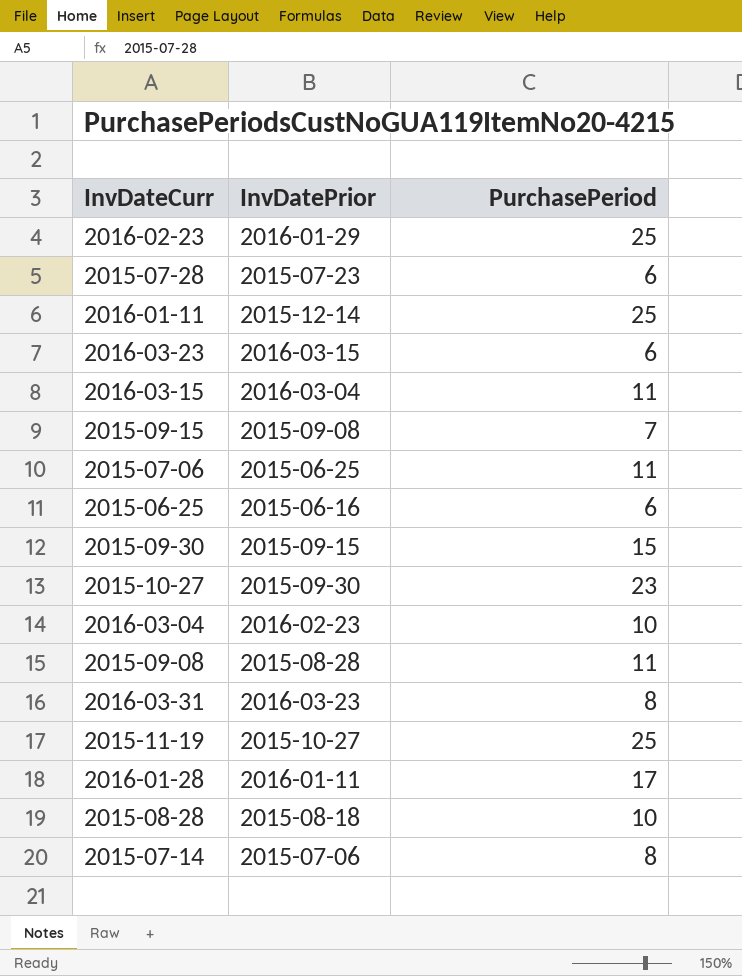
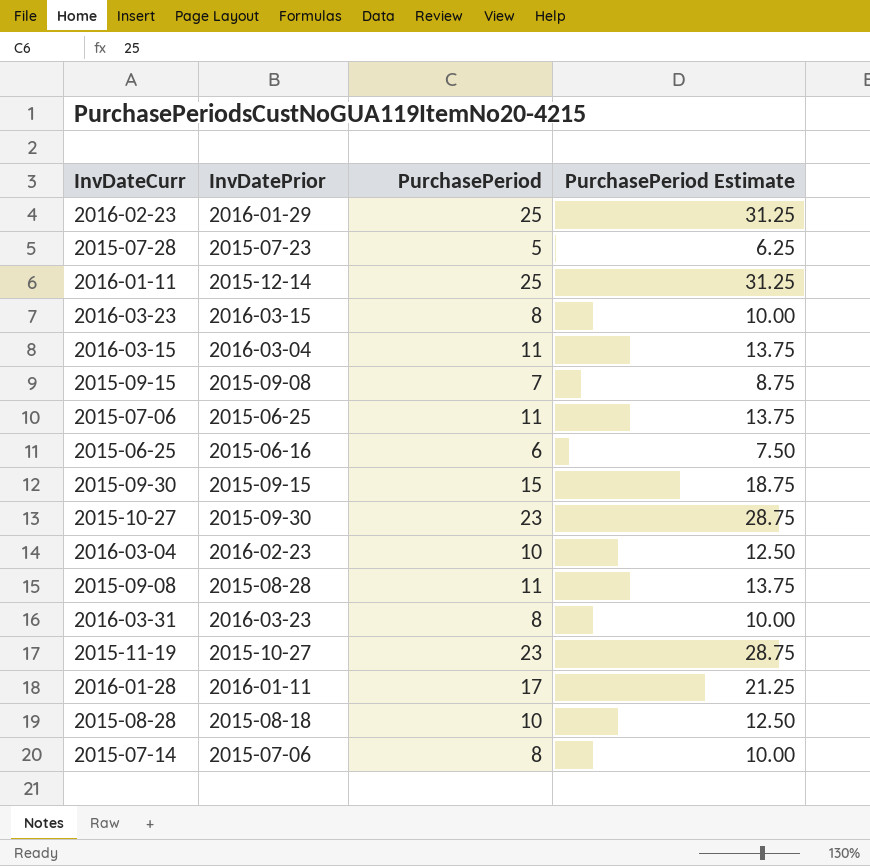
column PurchasePeriod Estimate | formula: none -> [PurchasePeriod] * 1.25
2015-07-28 | PurchasePeriod: 6 -> 5
2016-03-23 | PurchasePeriod: 6 -> 8
2015-11-19 | PurchasePeriod: 25 -> 23

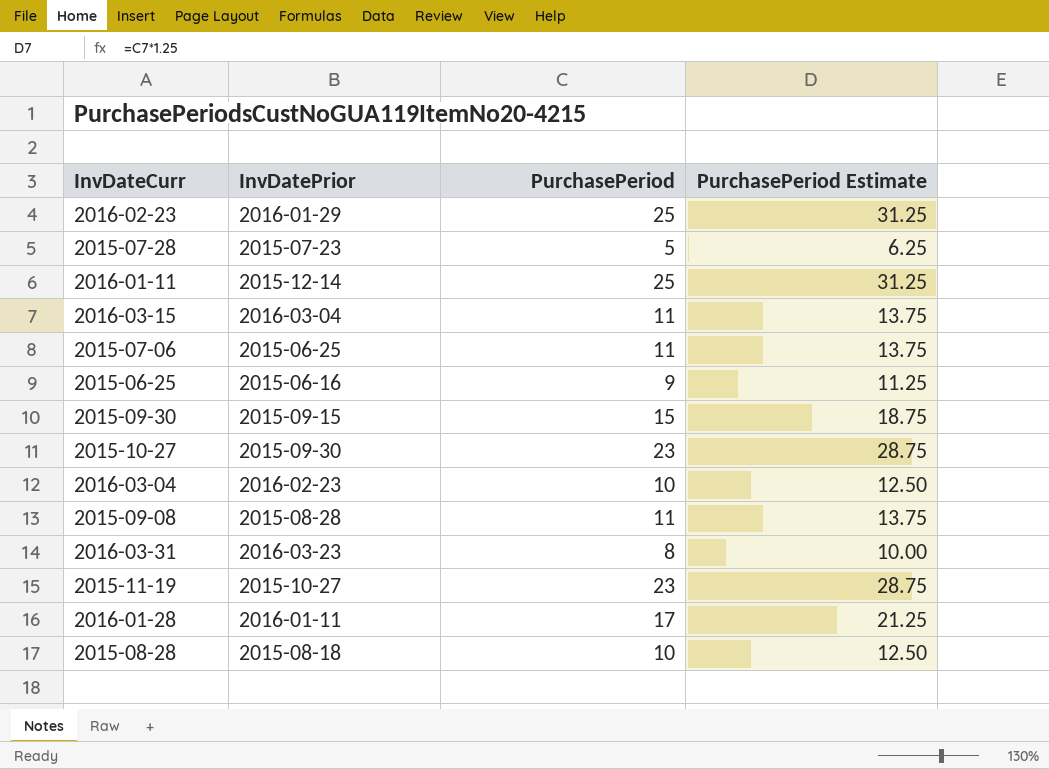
row 2016-03-23: 2016-03-15 | 8 | 10.00 -> none
row 2015-09-15: 2015-09-08 | 7 | 8.75 -> none
row 2015-07-14: 2015-07-06 | 8 | 10.00 -> none
2015-06-25 | PurchasePeriod: 6 -> 9
2015-06-25 | PurchasePeriod Estimate: 7.50 -> 11.25

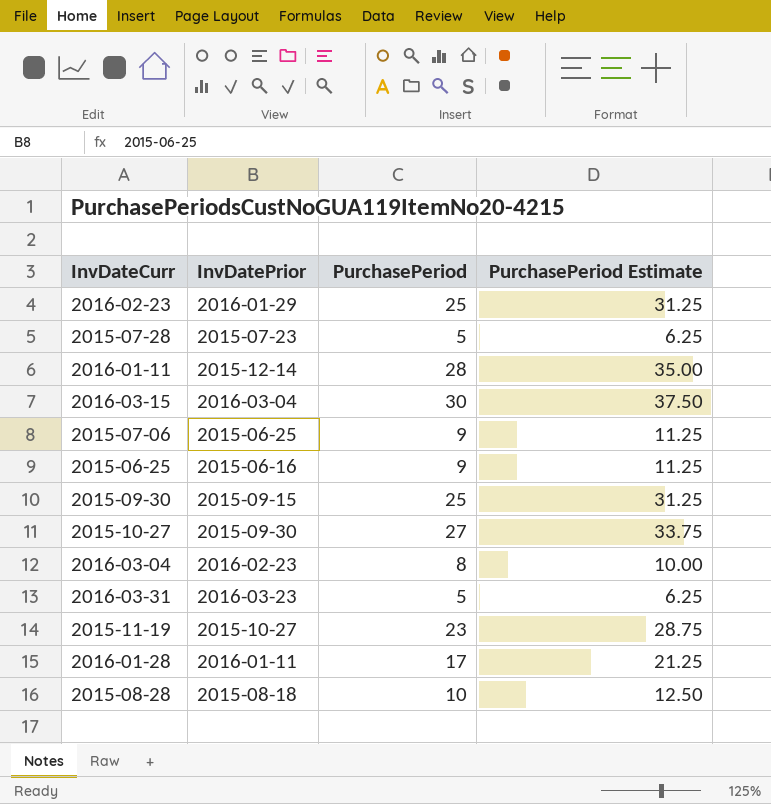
row 2015-09-08: 2015-08-28 | 11 | 13.75 -> none
2016-01-11 | PurchasePeriod: 25 -> 28
2016-01-11 | PurchasePeriod Estimate: 31.25 -> 35.00
2016-03-15 | PurchasePeriod: 11 -> 30
2016-03-15 | PurchasePeriod Estimate: 13.75 -> 37.50
2015-07-06 | PurchasePeriod: 11 -> 9
2015-07-06 | PurchasePeriod Estimate: 13.75 -> 11.25
2015-09-30 | PurchasePeriod: 15 -> 25
2015-09-30 | PurchasePeriod Estimate: 18.75 -> 31.25
2015-10-27 | PurchasePeriod: 23 -> 27
2015-10-27 | PurchasePeriod Estimate: 28.75 -> 33.75
2016-03-04 | PurchasePeriod: 10 -> 8
2016-03-04 | PurchasePeriod Estimate: 12.50 -> 10.00
2016-03-31 | PurchasePeriod: 8 -> 5
2016-03-31 | PurchasePeriod Estimate: 10.00 -> 6.25

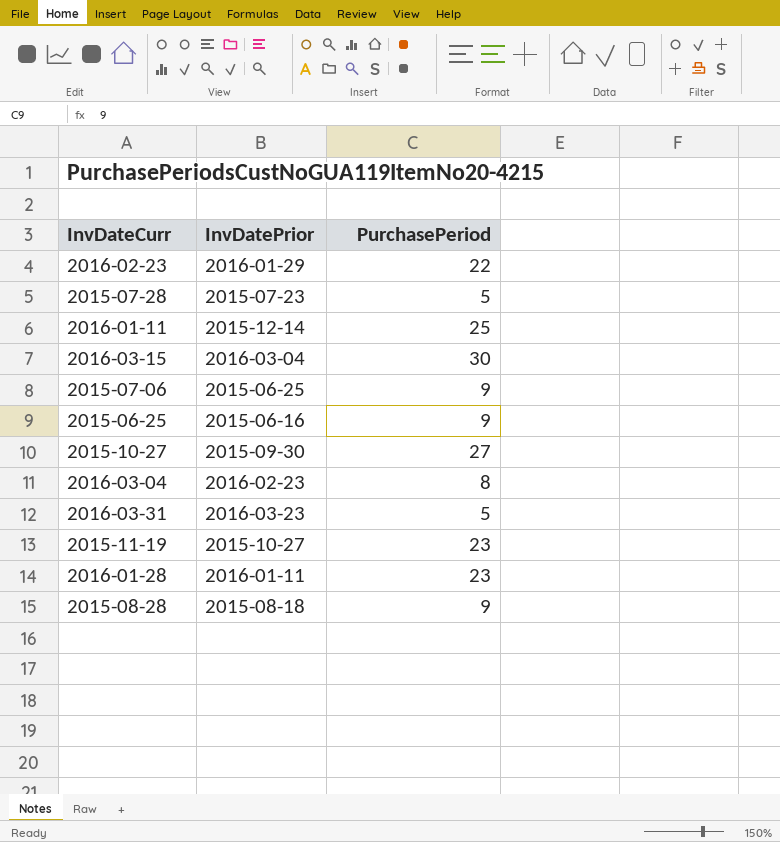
column PurchasePeriod Estimate | formula: [PurchasePeriod] * 1.25 -> none
row 2015-09-30: 2015-09-15 | 25 | 31.25 -> none
2016-02-23 | PurchasePeriod: 25 -> 22
2016-01-11 | PurchasePeriod: 28 -> 25
2016-01-28 | PurchasePeriod: 17 -> 23
2015-08-28 | PurchasePeriod: 10 -> 9

